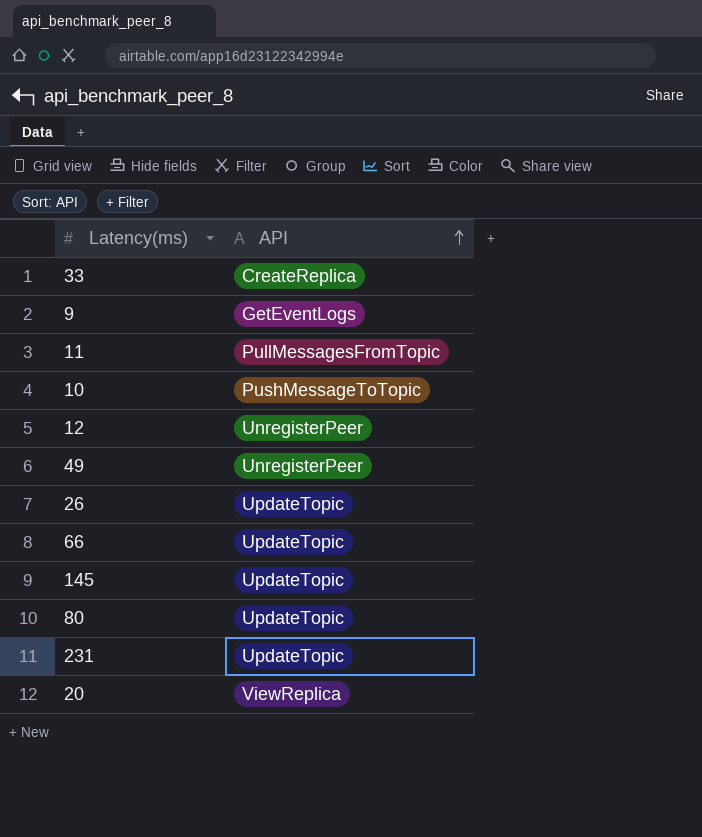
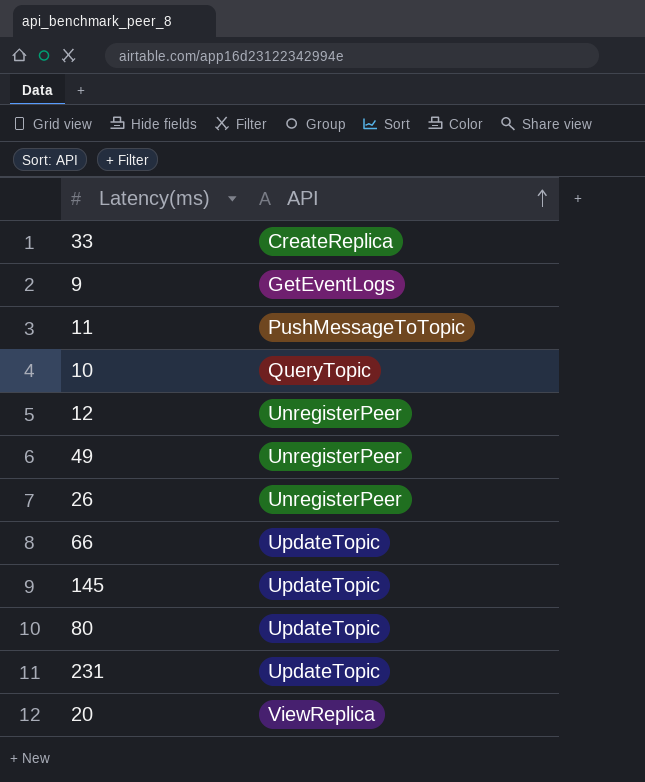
11 | API: PullMessagesFromTopic -> PushMessageToTopic
10 | API: PushMessageToTopic -> QueryTopic
26 | API: UpdateTopic -> UnregisterPeer

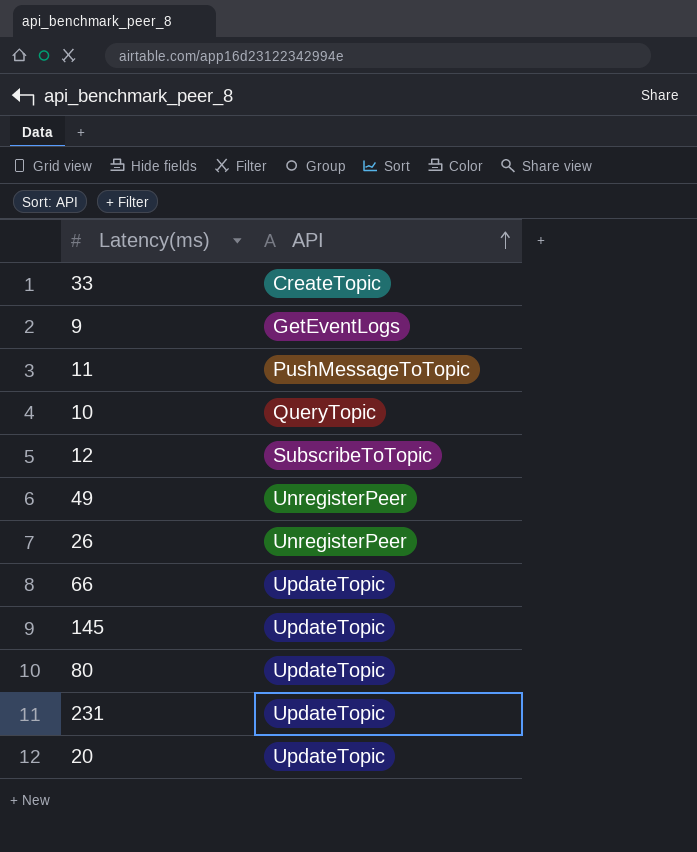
33 | API: CreateReplica -> CreateTopic
12 | API: UnregisterPeer -> SubscribeToTopic
20 | API: ViewReplica -> UpdateTopic

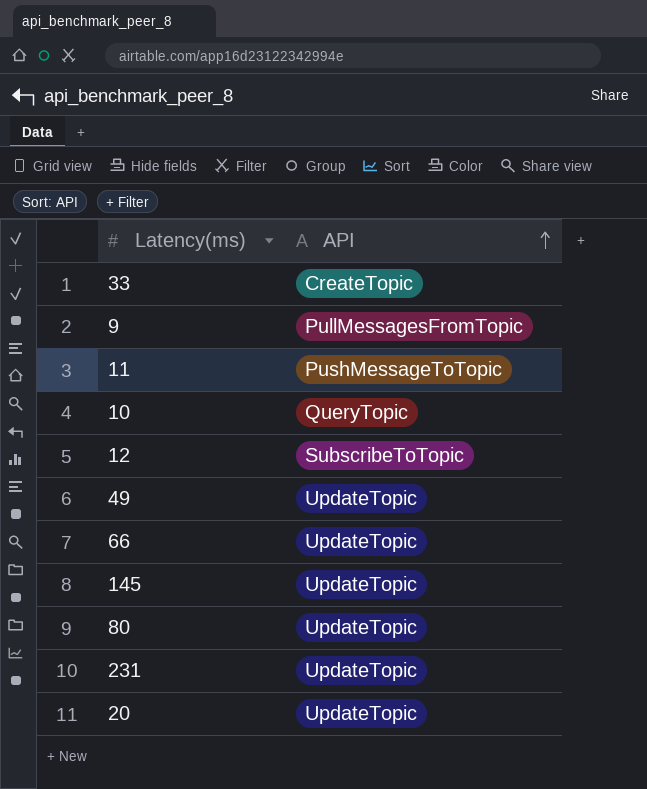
row 26: UnregisterPeer -> none
9 | API: GetEventLogs -> PullMessagesFromTopic
49 | API: UnregisterPeer -> UpdateTopic

